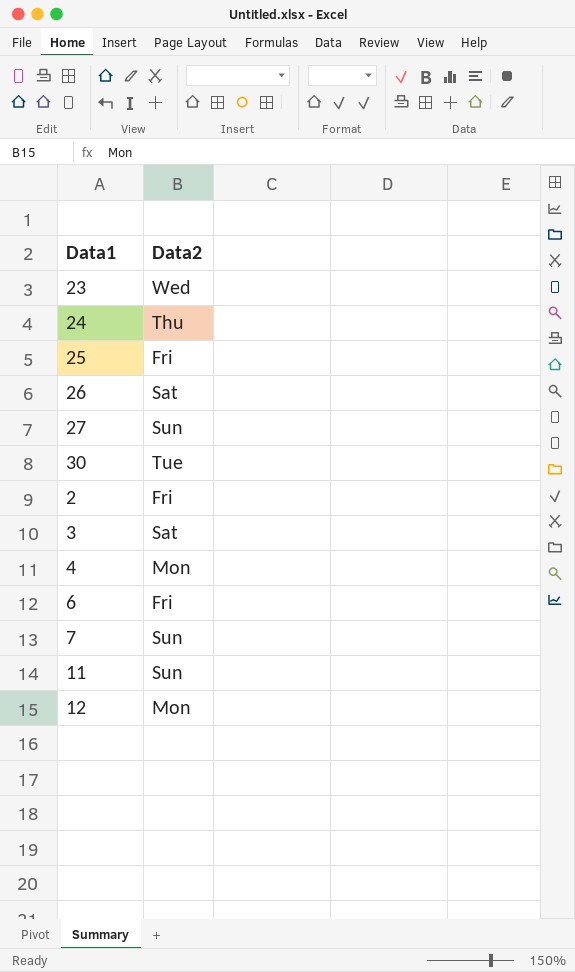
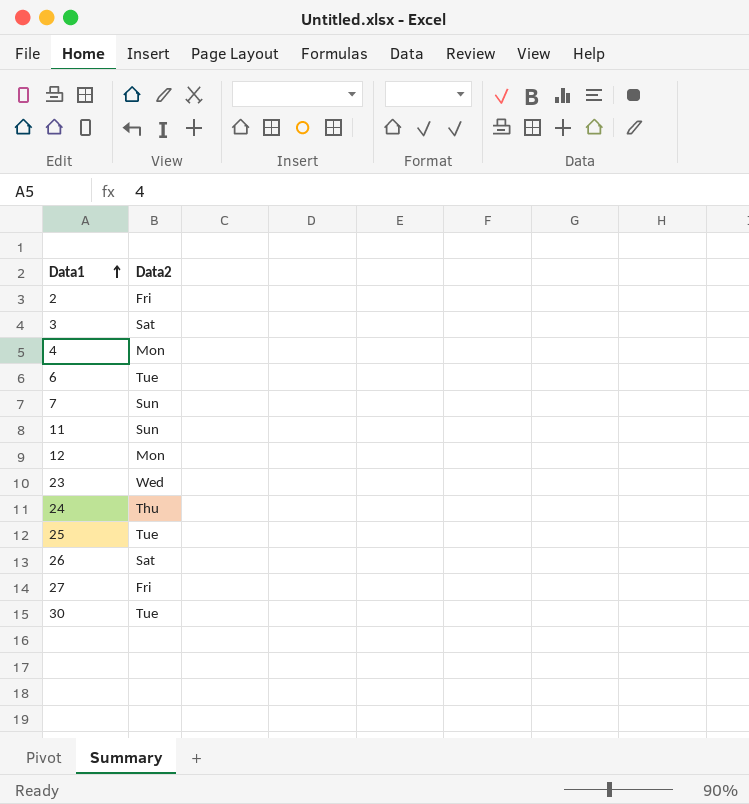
row order: none -> Data1 ascending
6 | Data2: Fri -> Tue
25 | Data2: Fri -> Tue
27 | Data2: Sun -> Fri

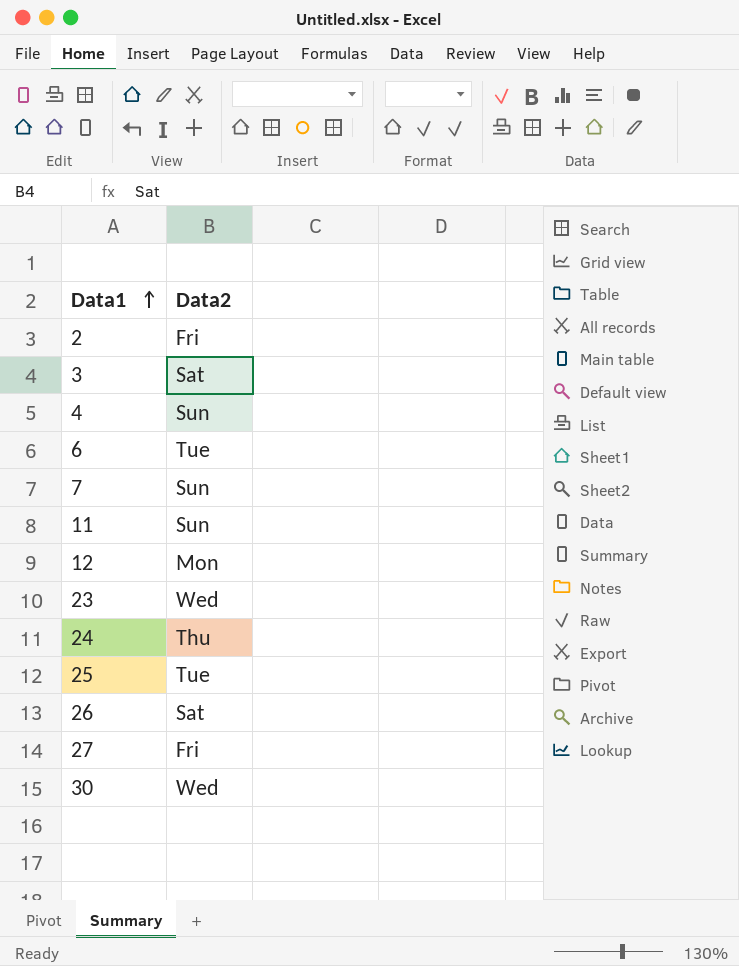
4 | Data2: Mon -> Sun
30 | Data2: Tue -> Wed

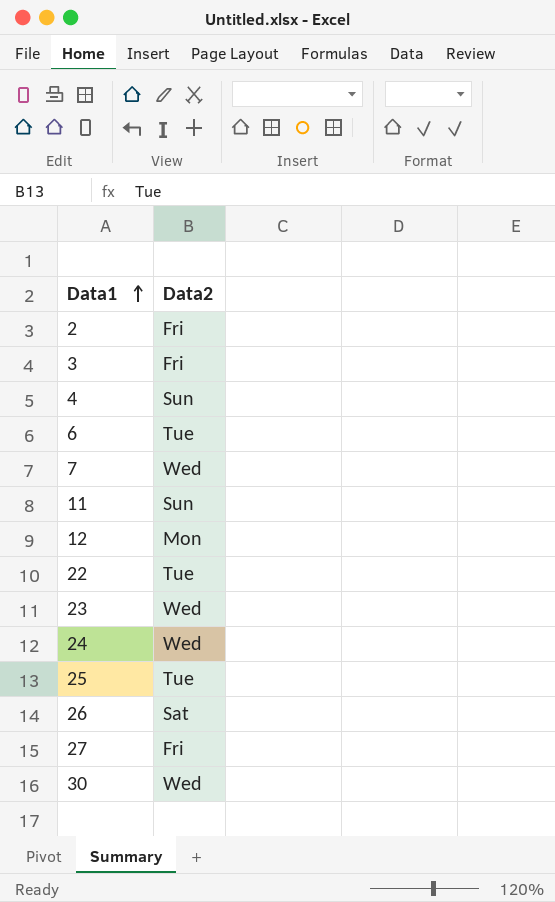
3 | Data2: Sat -> Fri
7 | Data2: Sun -> Wed
row 22: none -> Tue
24 | Data2: Thu -> Wed

